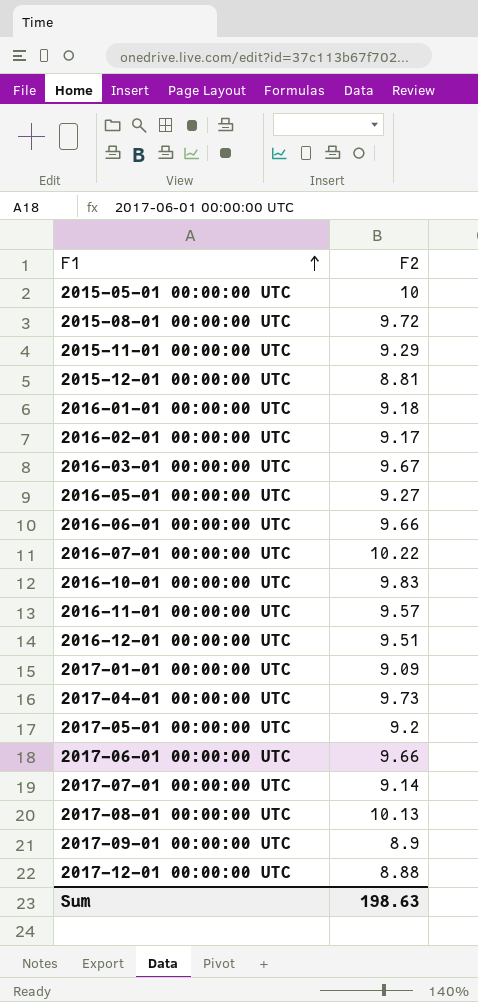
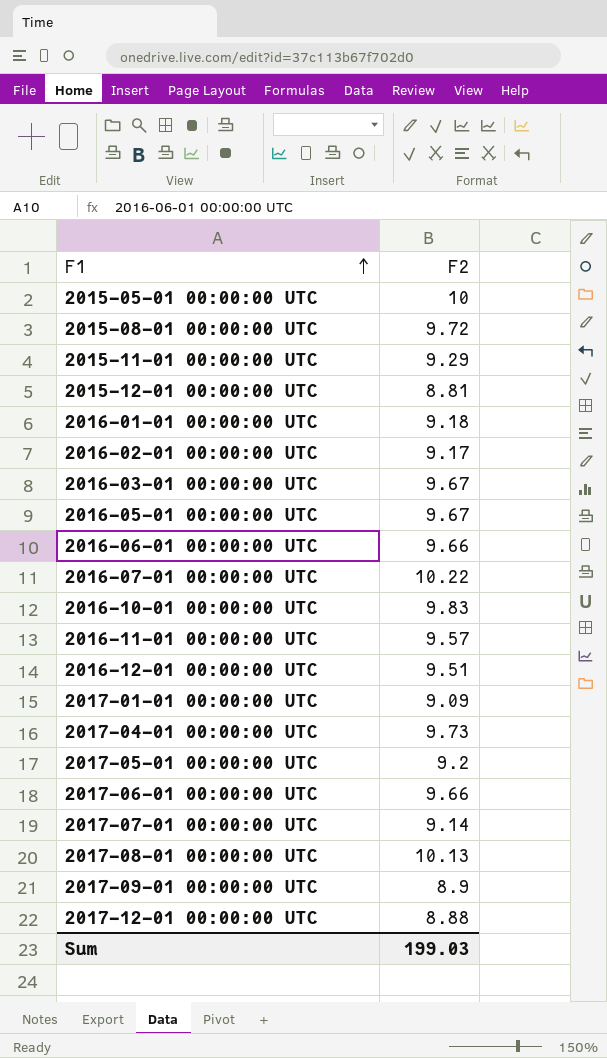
2016-05-01 00:00:00 UTC | F2: 9.27 -> 9.67
Sum | F2: 198.63 -> 199.03

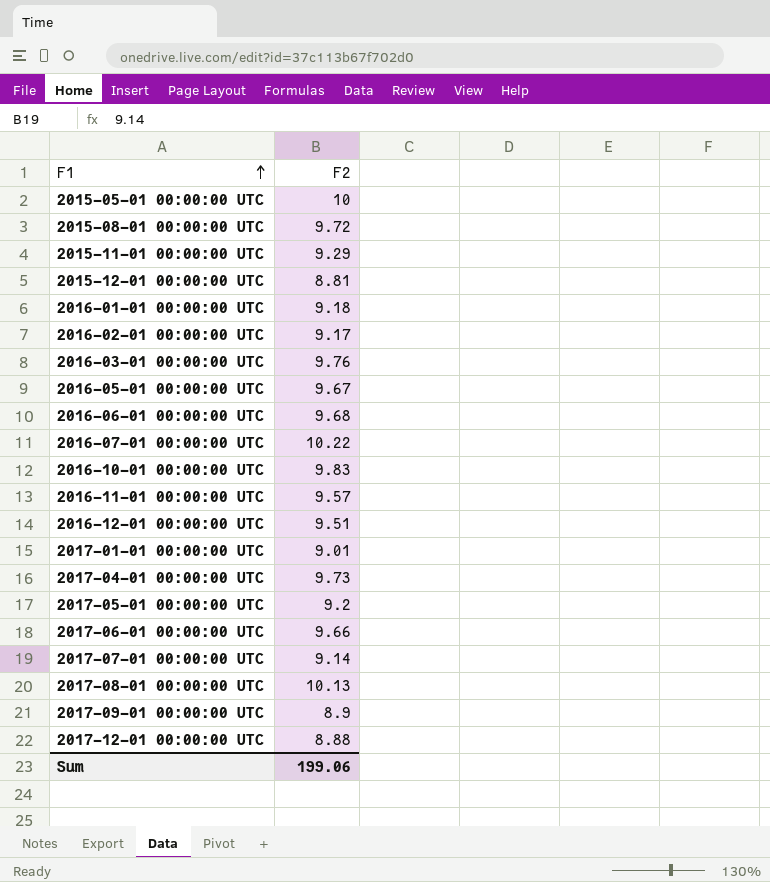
2016-03-01 00:00:00 UTC | F2: 9.67 -> 9.76
2016-06-01 00:00:00 UTC | F2: 9.66 -> 9.68
2017-01-01 00:00:00 UTC | F2: 9.09 -> 9.01
Sum | F2: 199.03 -> 199.06

